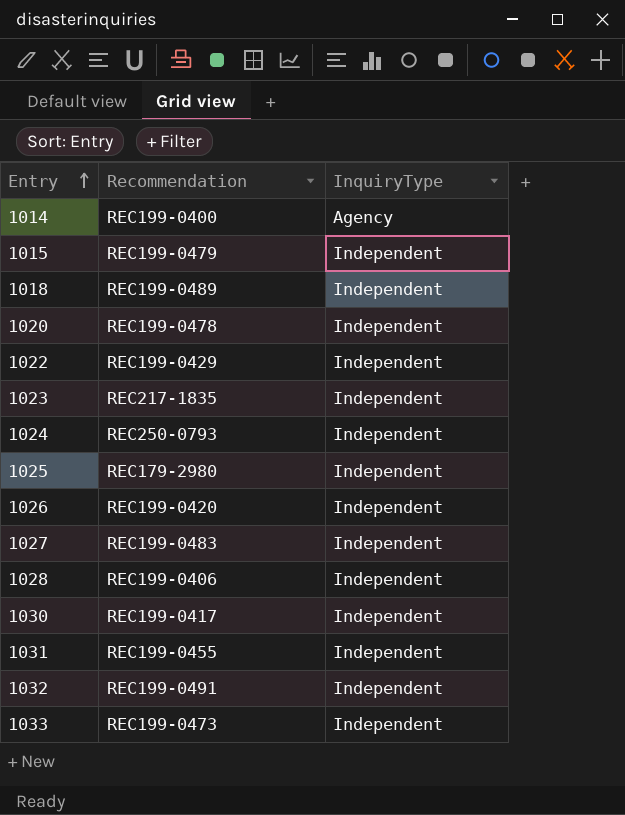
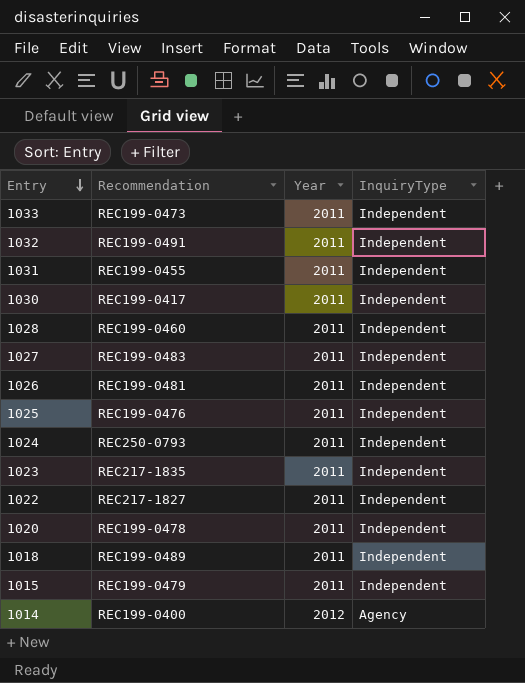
row order: Entry ascending -> Entry descending
column Year | position: none -> 3
1028 | Recommendation: REC199-0406 -> REC199-0460
1026 | Recommendation: REC199-0420 -> REC199-0481
1025 | Recommendation: REC179-2980 -> REC199-0476
1022 | Recommendation: REC199-0429 -> REC217-1827

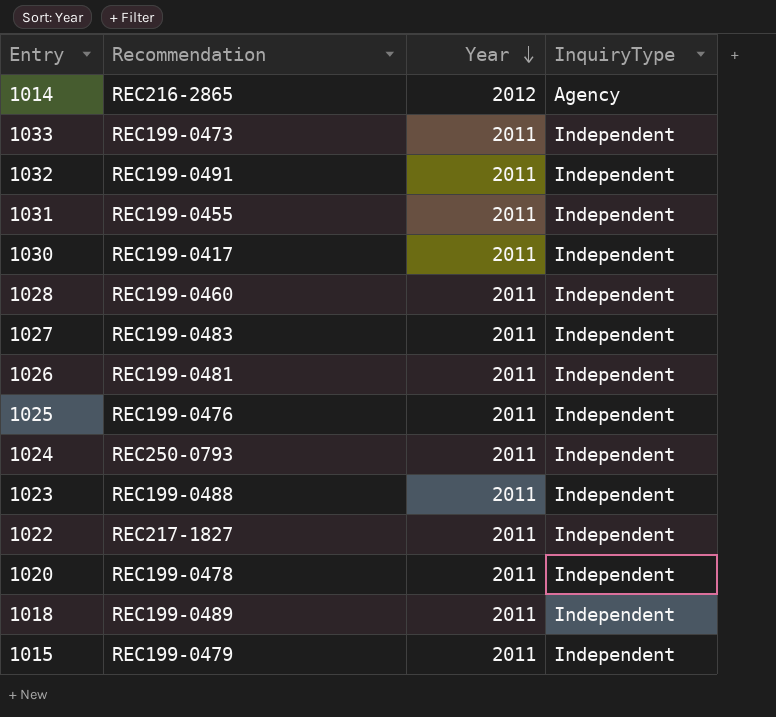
row order: Entry descending -> Year descending
1014 | Recommendation: REC199-0400 -> REC216-2865
1023 | Recommendation: REC217-1835 -> REC199-0488

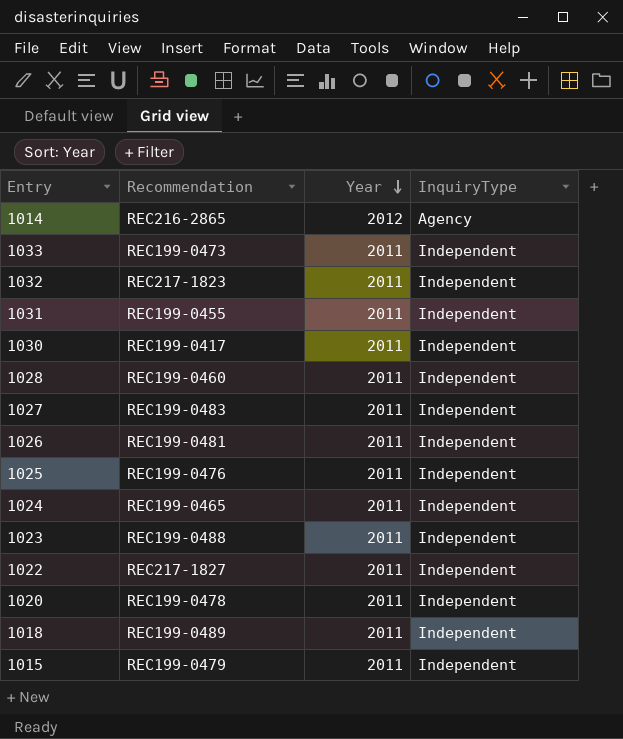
1032 | Recommendation: REC199-0491 -> REC217-1823
1024 | Recommendation: REC250-0793 -> REC199-0465

